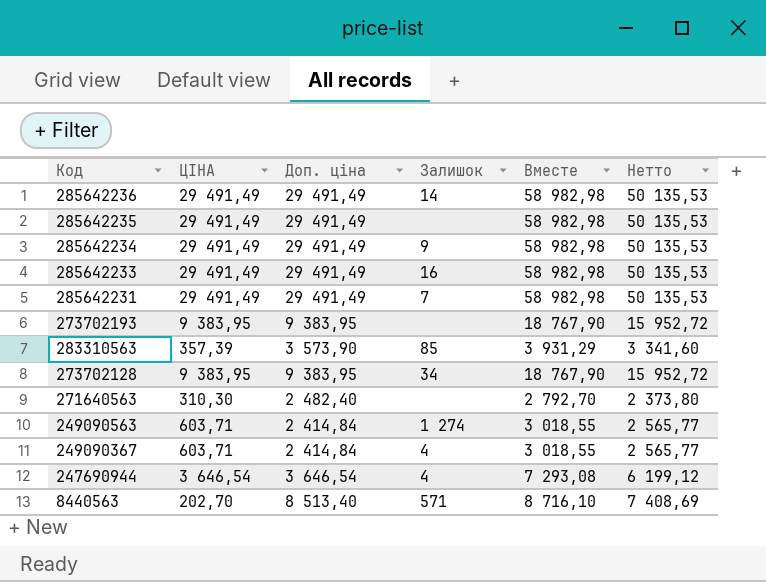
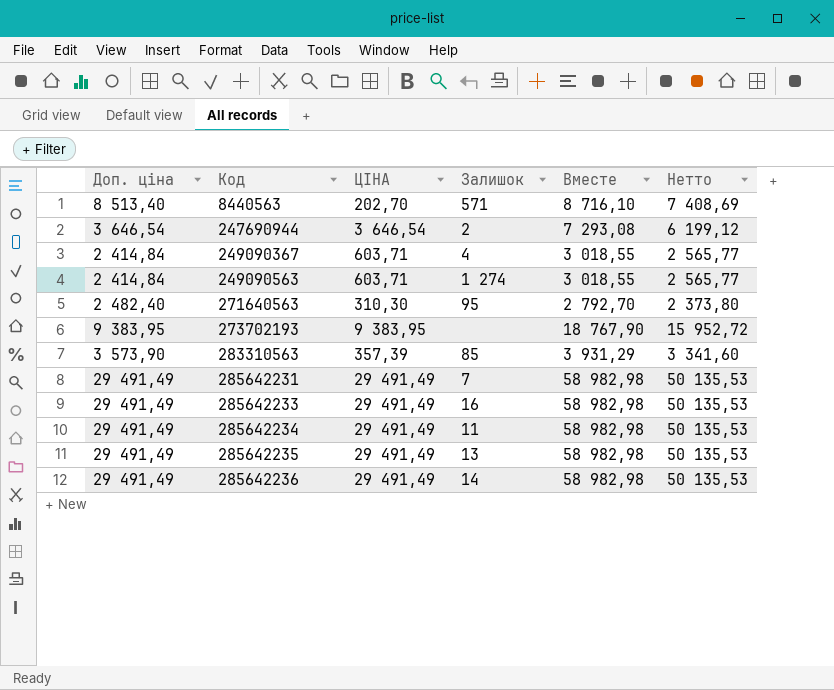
row order: none -> Код ascending
column Доп. ціна | position: 3 -> 1
row 273702128: 9 383,95 | 9 383,95 | 34 | 18 767,90 | 15 952,72 -> none
247690944 | Залишок: 4 -> 2
271640563 | Залишок: none -> 95
285642234 | Залишок: 9 -> 11
285642235 | Залишок: none -> 13

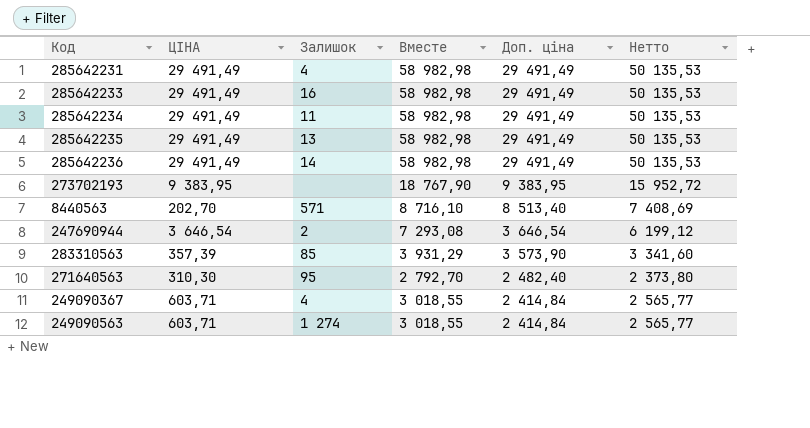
row order: Код ascending -> Доп. ціна descending
column Доп. ціна | position: 1 -> 5
285642231 | Залишок: 7 -> 4

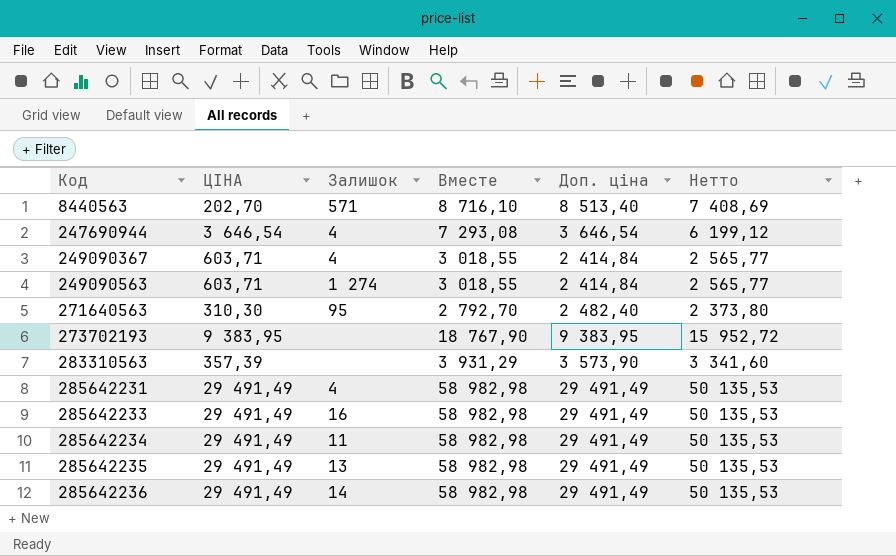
row order: Доп. ціна descending -> Код ascending
247690944 | Залишок: 2 -> 4
283310563 | Залишок: 85 -> none

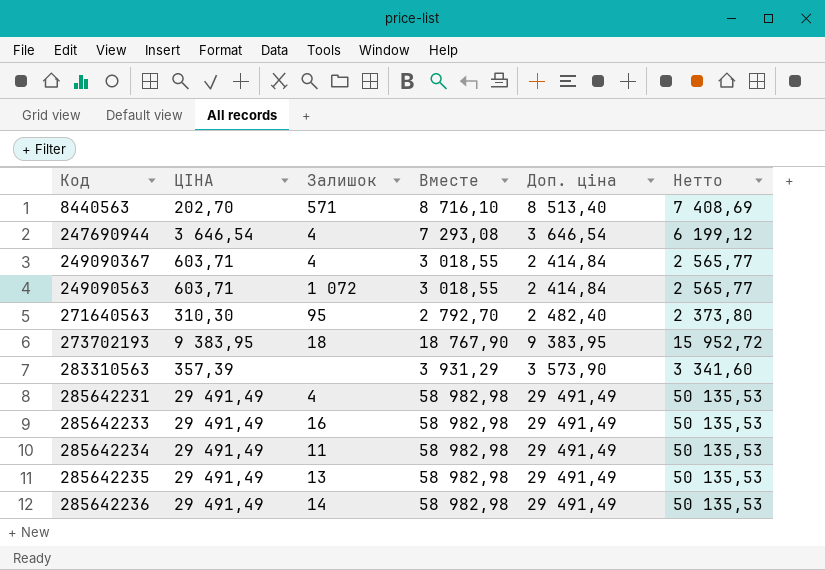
249090563 | Залишок: 1 274 -> 1 072
273702193 | Залишок: none -> 18

